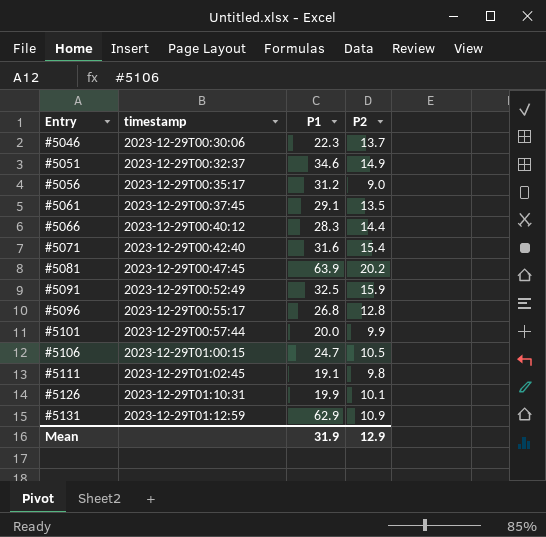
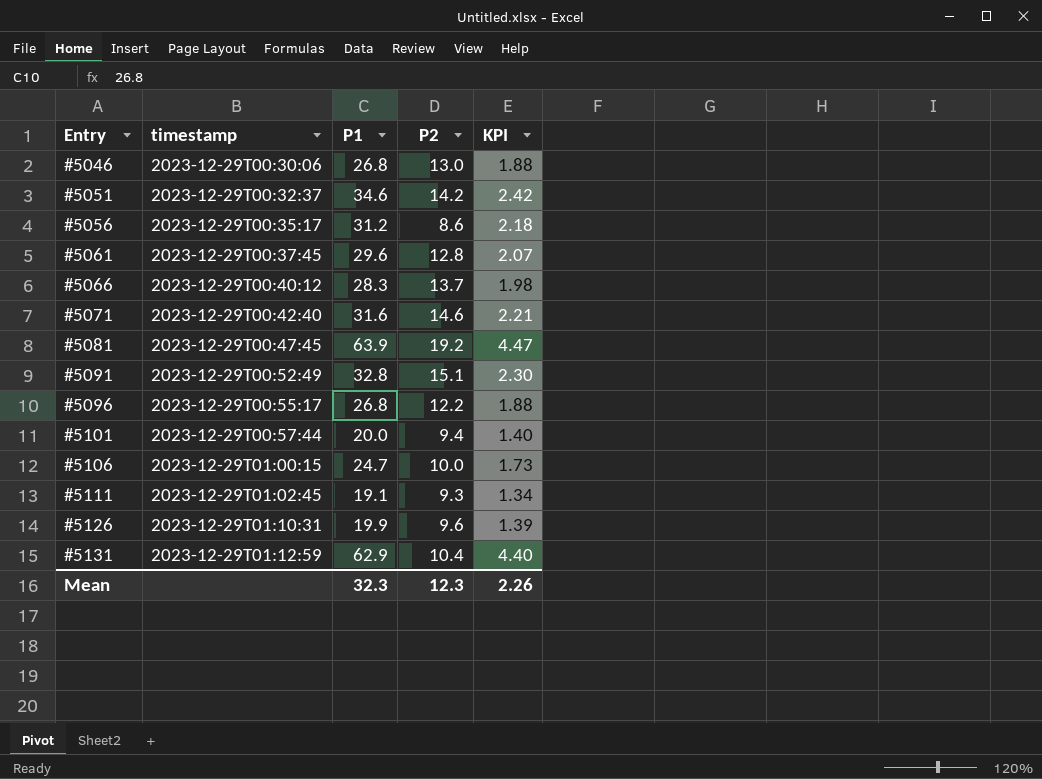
column KPI | formula: none -> [P1] * 0.07
#5046 | P1: 22.3 -> 26.8
#5046 | P2: 13.7 -> 13.0
#5051 | P2: 14.9 -> 14.2
#5056 | P2: 9.0 -> 8.6
#5061 | P1: 29.1 -> 29.6
#5061 | P2: 13.5 -> 12.8
#5066 | P2: 14.4 -> 13.7
#5071 | P2: 15.4 -> 14.6
#5081 | P2: 20.2 -> 19.2
#5091 | P1: 32.5 -> 32.8
#5091 | P2: 15.9 -> 15.1
#5096 | P2: 12.8 -> 12.2
#5101 | P2: 9.9 -> 9.4
#5106 | P2: 10.5 -> 10.0
#5111 | P2: 9.8 -> 9.3
#5126 | P2: 10.1 -> 9.6
#5131 | P2: 10.9 -> 10.4
Mean | P1: 31.9 -> 32.3
Mean | P2: 12.9 -> 12.3

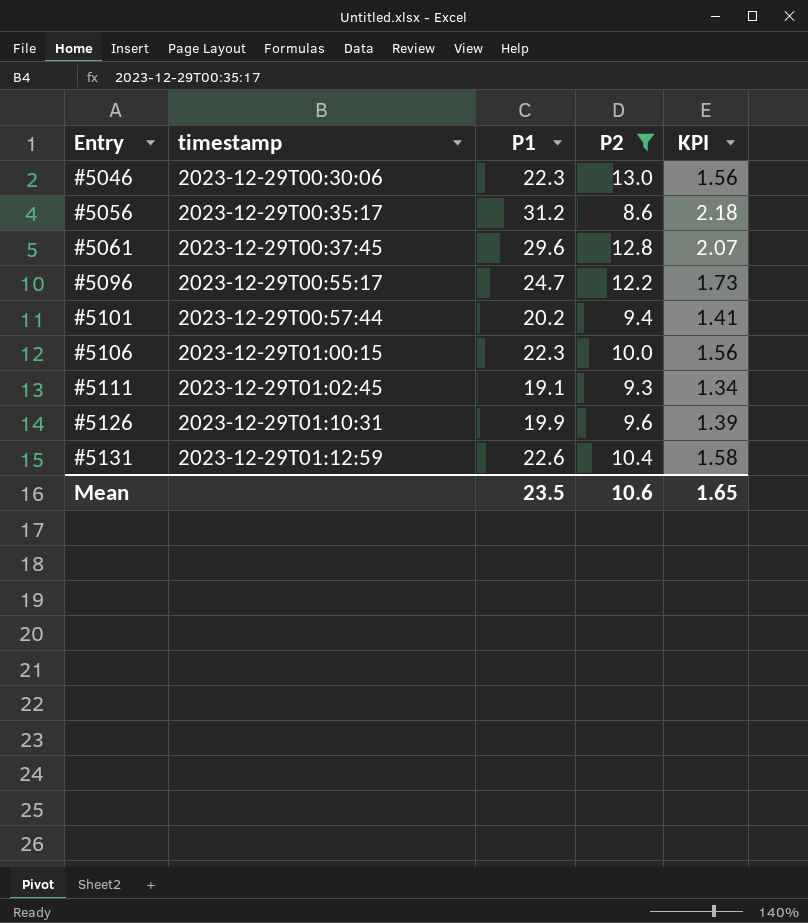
filter: none -> P2 <= 13.0
#5046 | P1: 26.8 -> 22.3
#5046 | KPI: 1.88 -> 1.56
#5096 | P1: 26.8 -> 24.7
#5096 | KPI: 1.88 -> 1.73
#5101 | P1: 20.0 -> 20.2
#5101 | KPI: 1.40 -> 1.41
#5106 | P1: 24.7 -> 22.3
#5106 | KPI: 1.73 -> 1.56
#5131 | P1: 62.9 -> 22.6
#5131 | KPI: 4.40 -> 1.58
Mean | P1: 32.3 -> 23.5
Mean | P2: 12.3 -> 10.6
Mean | KPI: 2.26 -> 1.65

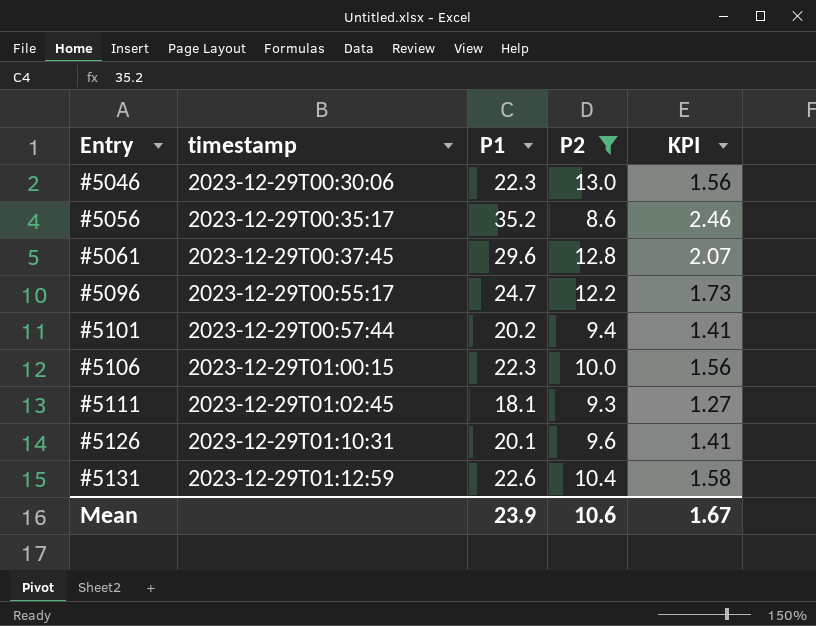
#5056 | P1: 31.2 -> 35.2
#5056 | KPI: 2.18 -> 2.46
#5111 | P1: 19.1 -> 18.1
#5111 | KPI: 1.34 -> 1.27
#5126 | P1: 19.9 -> 20.1
#5126 | KPI: 1.39 -> 1.41
Mean | P1: 23.5 -> 23.9
Mean | KPI: 1.65 -> 1.67

